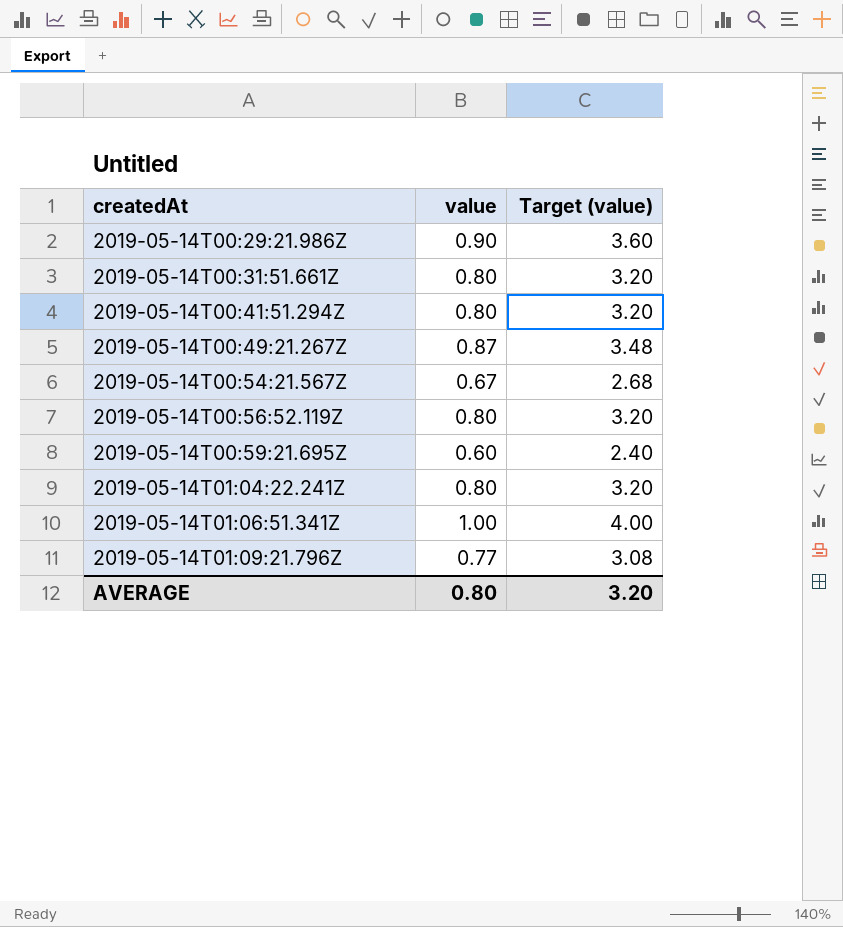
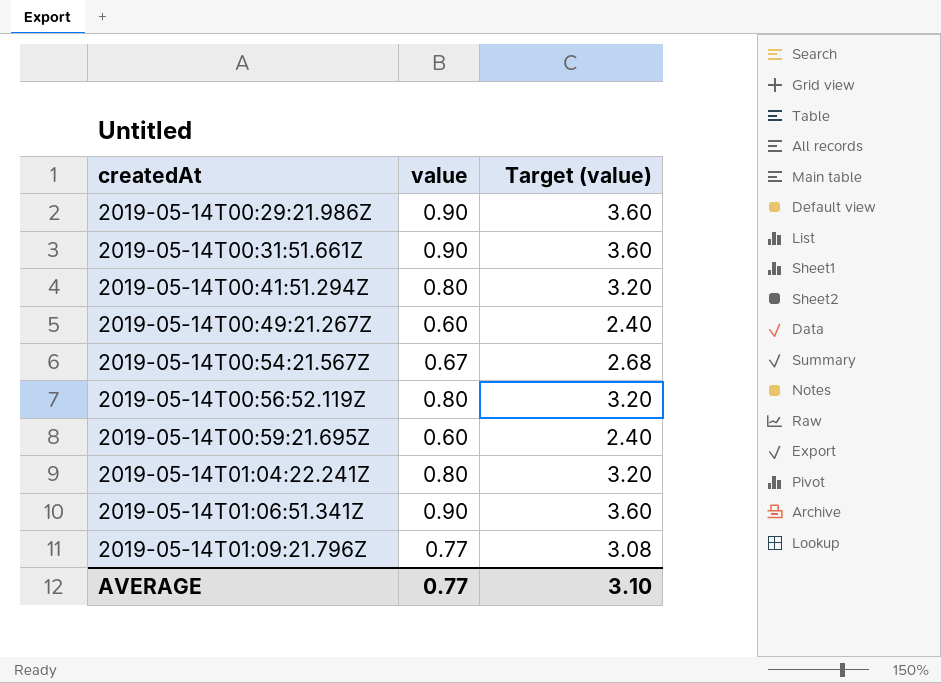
2019-05-14T00:31:51.661Z | value: 0.80 -> 0.90
2019-05-14T00:31:51.661Z | Target (value): 3.20 -> 3.60
2019-05-14T00:49:21.267Z | value: 0.87 -> 0.60
2019-05-14T00:49:21.267Z | Target (value): 3.48 -> 2.40
2019-05-14T01:06:51.341Z | value: 1.00 -> 0.90
2019-05-14T01:06:51.341Z | Target (value): 4.00 -> 3.60
AVERAGE | value: 0.80 -> 0.77
AVERAGE | Target (value): 3.20 -> 3.10

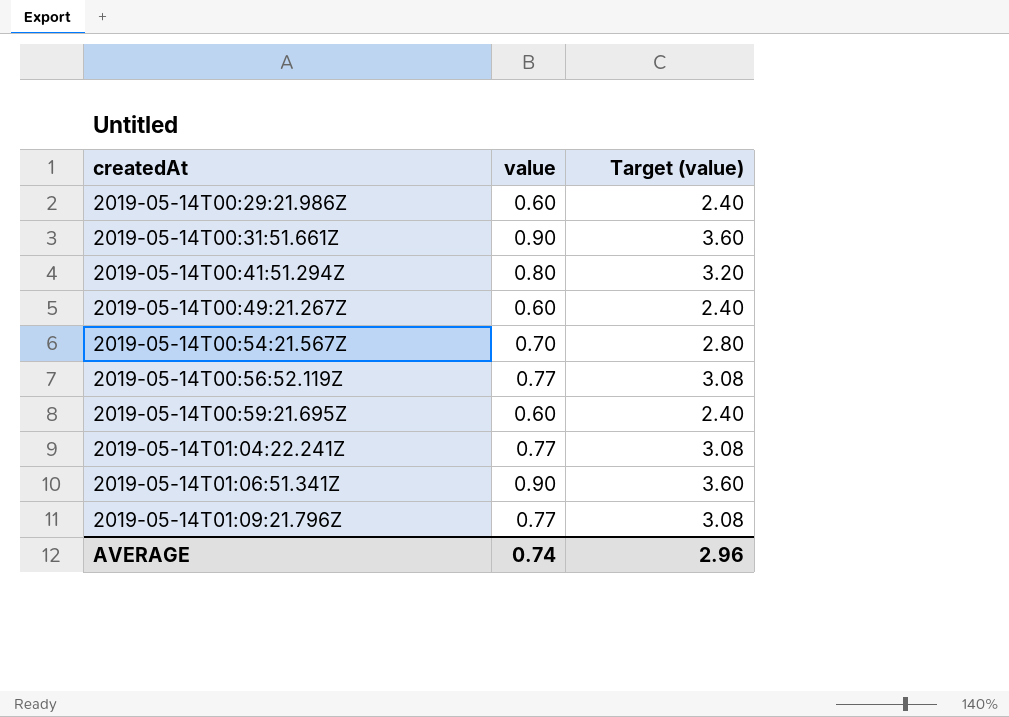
2019-05-14T00:29:21.986Z | value: 0.90 -> 0.60
2019-05-14T00:29:21.986Z | Target (value): 3.60 -> 2.40
2019-05-14T00:54:21.567Z | value: 0.67 -> 0.70
2019-05-14T00:54:21.567Z | Target (value): 2.68 -> 2.80
2019-05-14T00:56:52.119Z | value: 0.80 -> 0.77
2019-05-14T00:56:52.119Z | Target (value): 3.20 -> 3.08
2019-05-14T01:04:22.241Z | value: 0.80 -> 0.77
2019-05-14T01:04:22.241Z | Target (value): 3.20 -> 3.08
AVERAGE | value: 0.77 -> 0.74
AVERAGE | Target (value): 3.10 -> 2.96

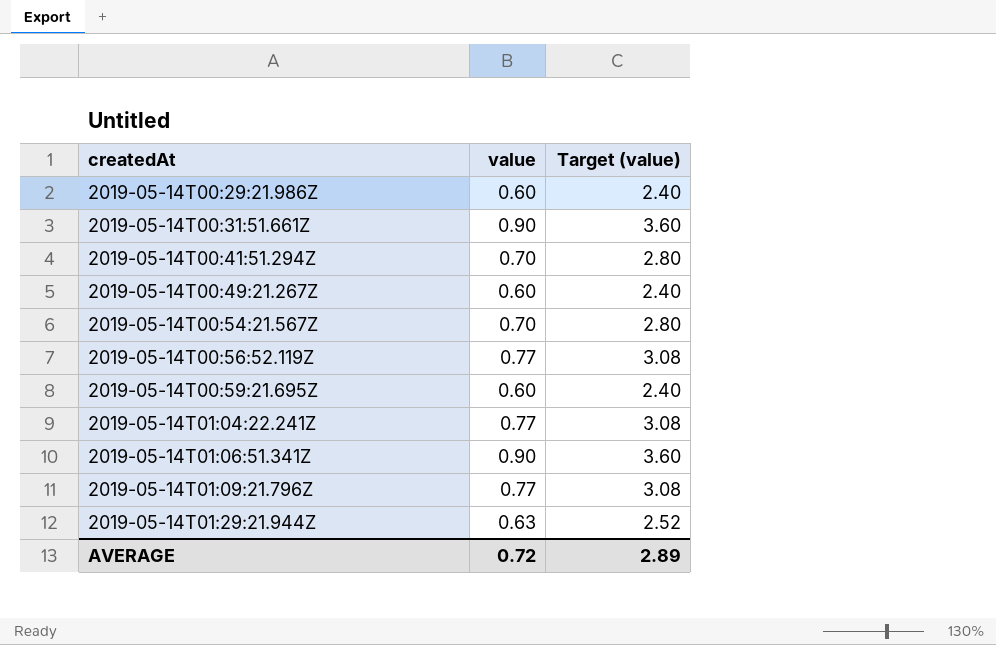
2019-05-14T00:41:51.294Z | value: 0.80 -> 0.70
2019-05-14T00:41:51.294Z | Target (value): 3.20 -> 2.80
row 2019-05-14T01:29:21.944Z: none -> 0.63 | 2.52
AVERAGE | value: 0.74 -> 0.72
AVERAGE | Target (value): 2.96 -> 2.89

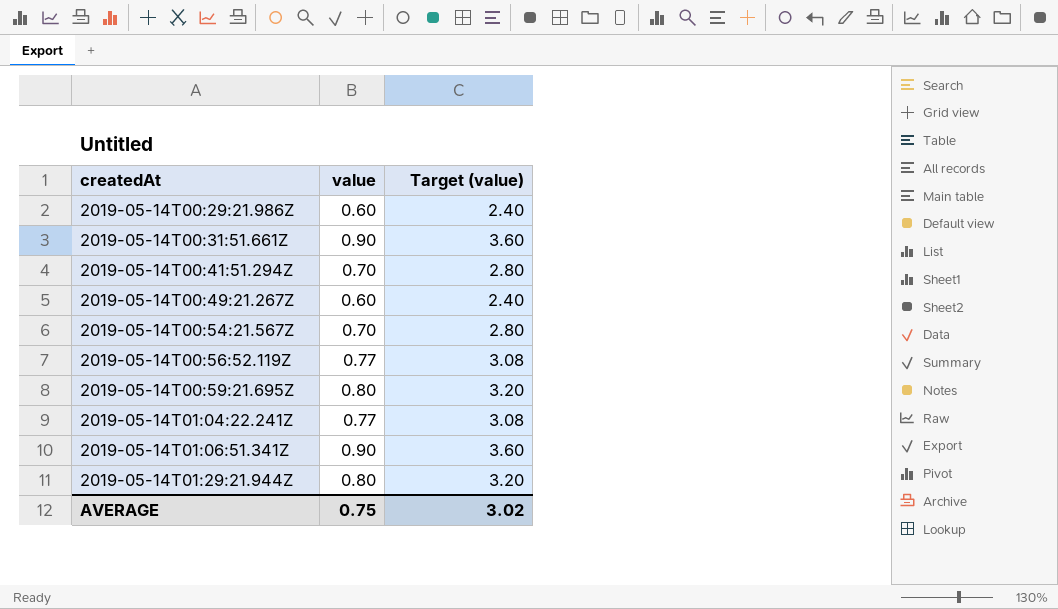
row 2019-05-14T01:09:21.796Z: 0.77 | 3.08 -> none
2019-05-14T00:59:21.695Z | value: 0.60 -> 0.80
2019-05-14T00:59:21.695Z | Target (value): 2.40 -> 3.20
2019-05-14T01:29:21.944Z | value: 0.63 -> 0.80
2019-05-14T01:29:21.944Z | Target (value): 2.52 -> 3.20
AVERAGE | value: 0.72 -> 0.75
AVERAGE | Target (value): 2.89 -> 3.02

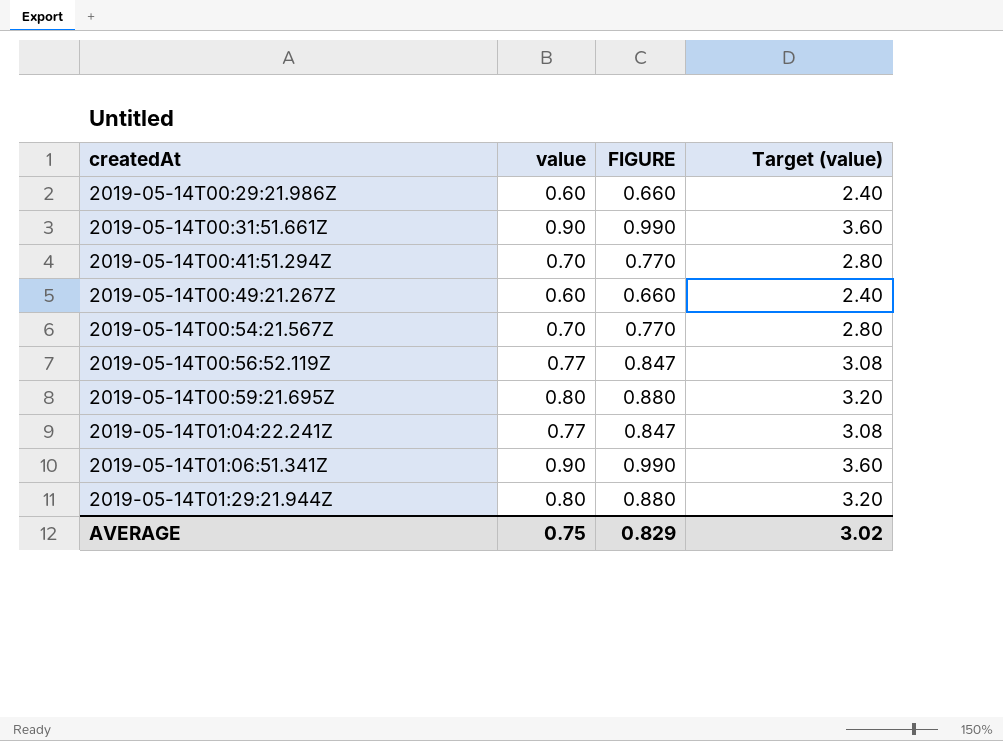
column FIGURE | formula: none -> [value] * 1.1

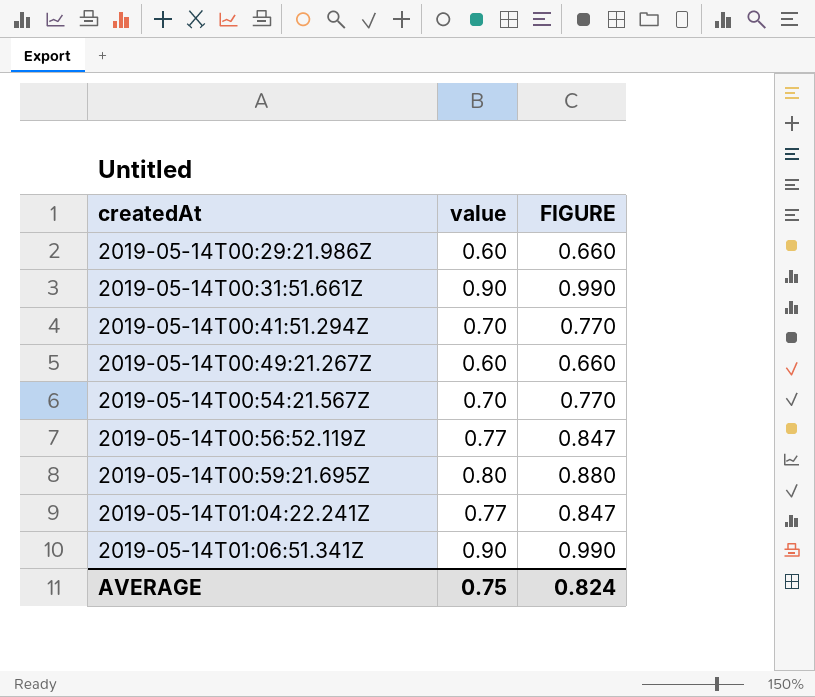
column Target (value) | formula: [value] * 4 -> none
row 2019-05-14T01:29:21.944Z: 0.80 | 0.880 | 3.20 -> none
AVERAGE | FIGURE: 0.829 -> 0.824

